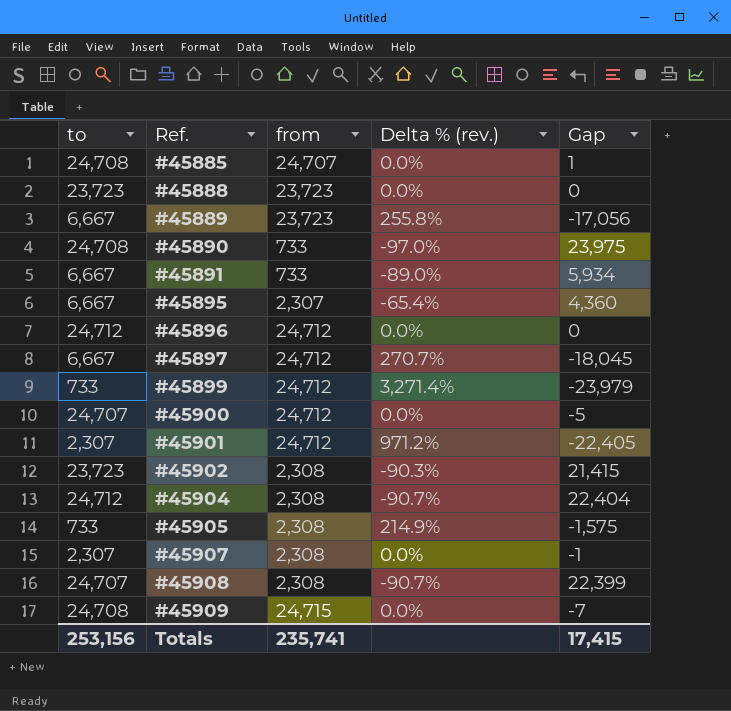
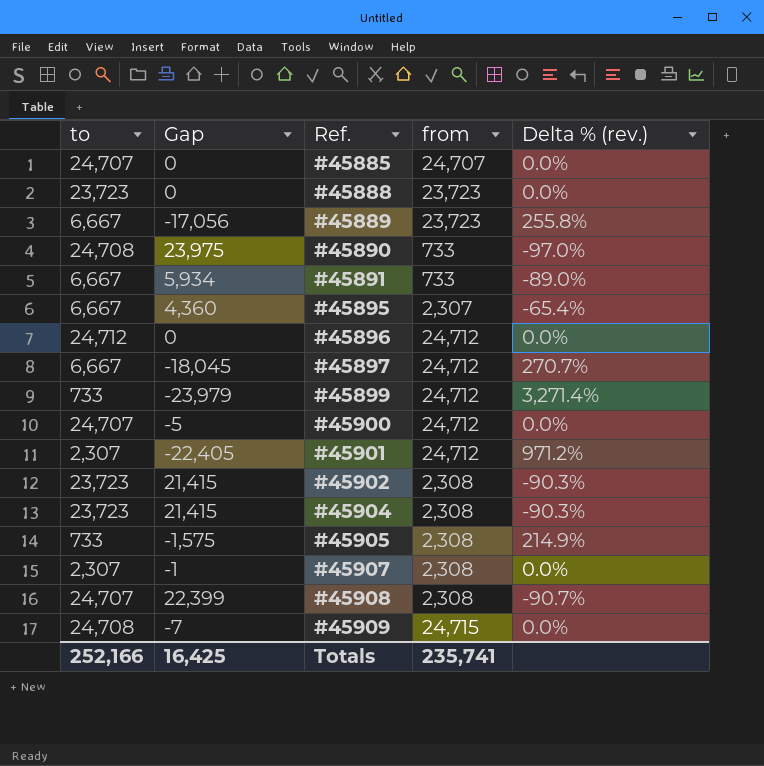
column Gap | position: 5 -> 2
#45885 | to: 24,708 -> 24,707
#45885 | Gap: 1 -> 0
#45904 | to: 24,712 -> 23,723
#45904 | Gap: 22,404 -> 21,415
#45904 | Delta % (rev.): -90.7% -> -90.3%
Totals | to: 253,156 -> 252,166
Totals | Gap: 17,415 -> 16,425

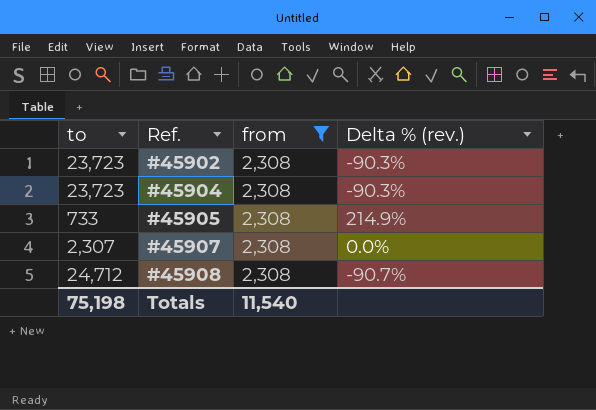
filter: none -> from = 2,308
column Gap | formula: [to] - [from] -> none
#45908 | to: 24,707 -> 24,712
Totals | to: 252,166 -> 75,198
Totals | from: 235,741 -> 11,540

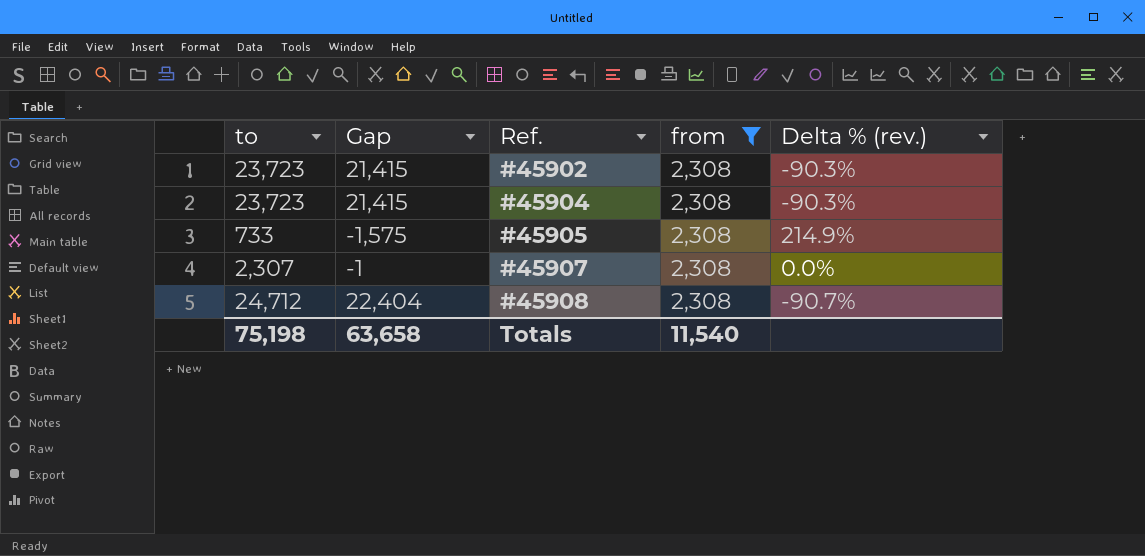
column Gap | formula: none -> [to] - [from]

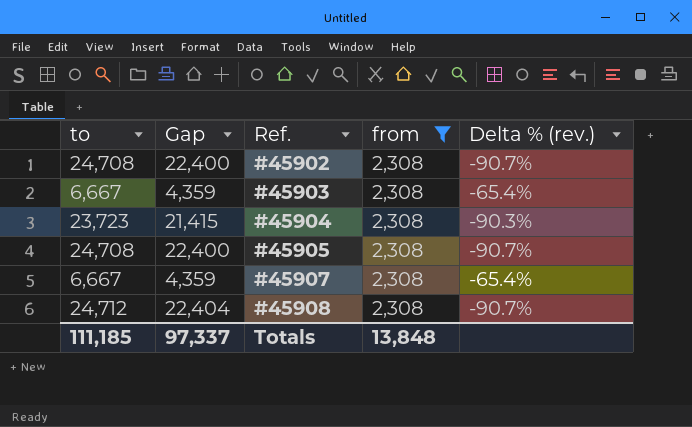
#45902 | to: 23,723 -> 24,708
#45902 | Gap: 21,415 -> 22,400
#45902 | Delta % (rev.): -90.3% -> -90.7%
row #45903: none -> 6,667 | 4,359 | 2,308 | -65.4%
#45905 | to: 733 -> 24,708
#45905 | Gap: -1,575 -> 22,400
#45905 | Delta % (rev.): 214.9% -> -90.7%
#45907 | to: 2,307 -> 6,667
#45907 | Gap: -1 -> 4,359
#45907 | Delta % (rev.): 0.0% -> -65.4%
Totals | to: 75,198 -> 111,185
Totals | Gap: 63,658 -> 97,337
Totals | from: 11,540 -> 13,848

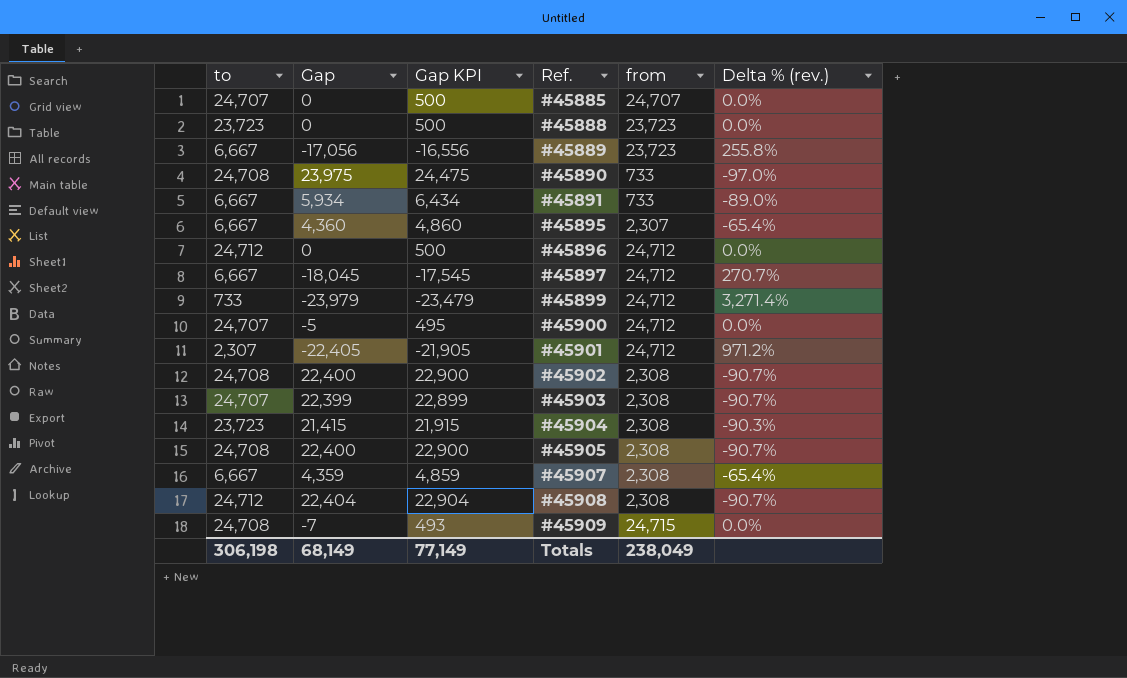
filter: from = 2,308 -> none
column Gap KPI | formula: none -> [Gap] + 500
#45903 | to: 6,667 -> 24,707
#45903 | Gap: 4,359 -> 22,399
#45903 | Delta % (rev.): -65.4% -> -90.7%
Totals | to: 111,185 -> 306,198
Totals | Gap: 97,337 -> 68,149
Totals | from: 13,848 -> 238,049

